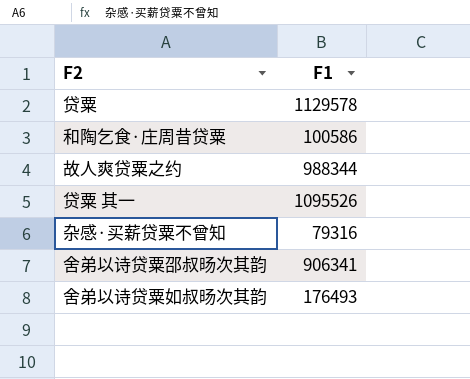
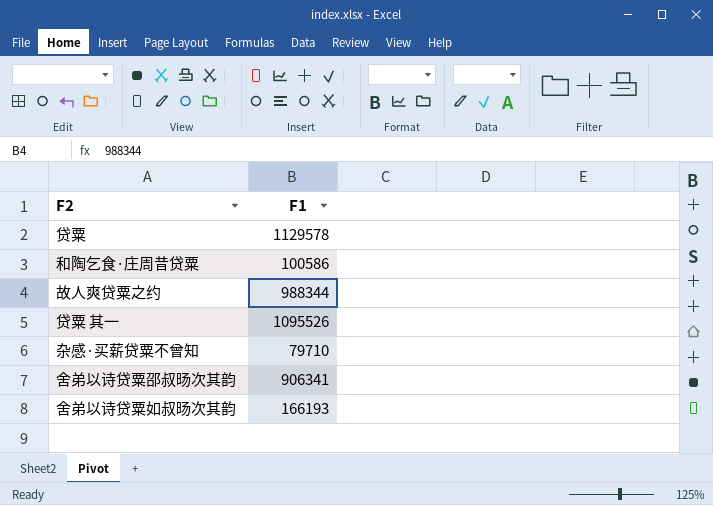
杂感·买薪贷粟不曾知 | F1: 79316 -> 79710
舍弟以诗贷粟如叔旸次其韵 | F1: 176493 -> 166193

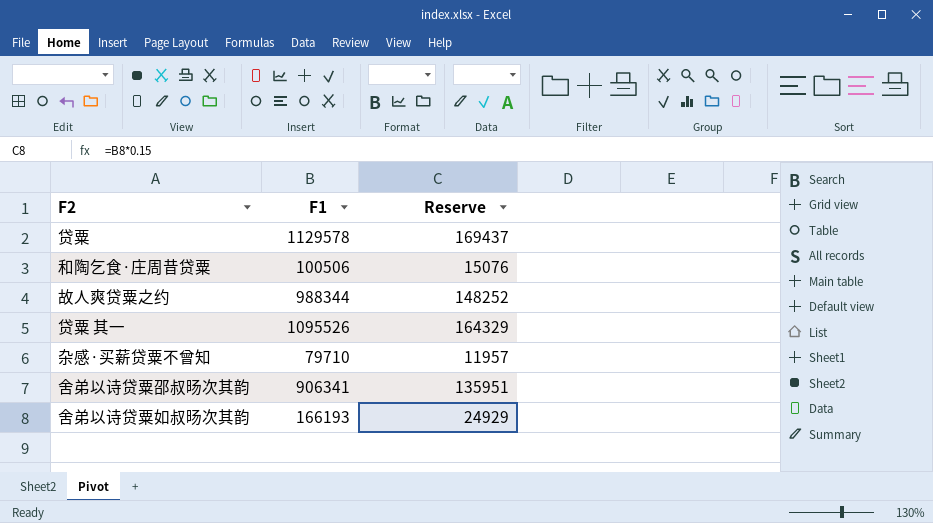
column Reserve | formula: none -> [F1] * 0.15
和陶乞食·庄周昔贷粟 | F1: 100586 -> 100506

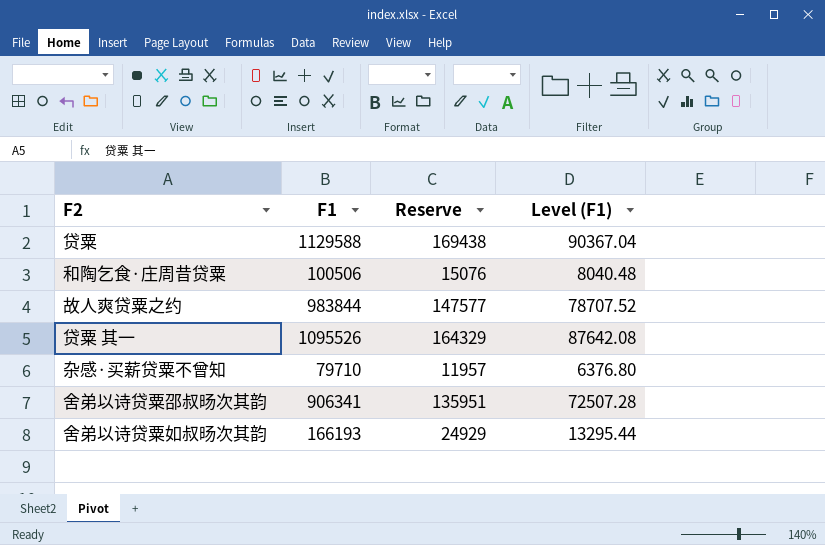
column Level (F1) | formula: none -> [F1] * 0.08
贷粟 | F1: 1129578 -> 1129588
贷粟 | Reserve: 169437 -> 169438
故人爽贷粟之约 | F1: 988344 -> 983844
故人爽贷粟之约 | Reserve: 148252 -> 147577

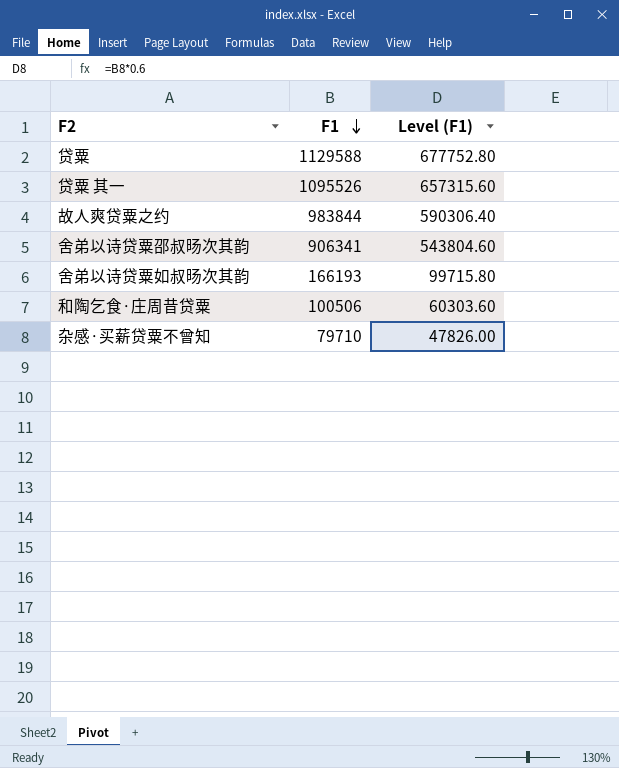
row order: none -> F1 descending
column Reserve | formula: [F1] * 0.15 -> none
column Level (F1) | formula: [F1] * 0.08 -> [F1] * 0.6

